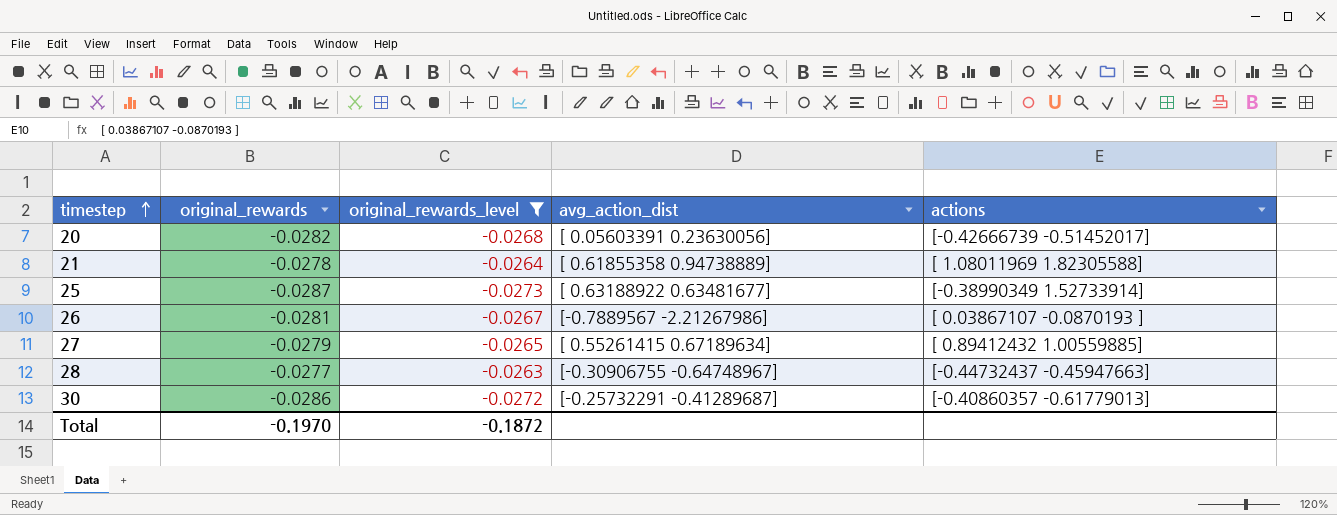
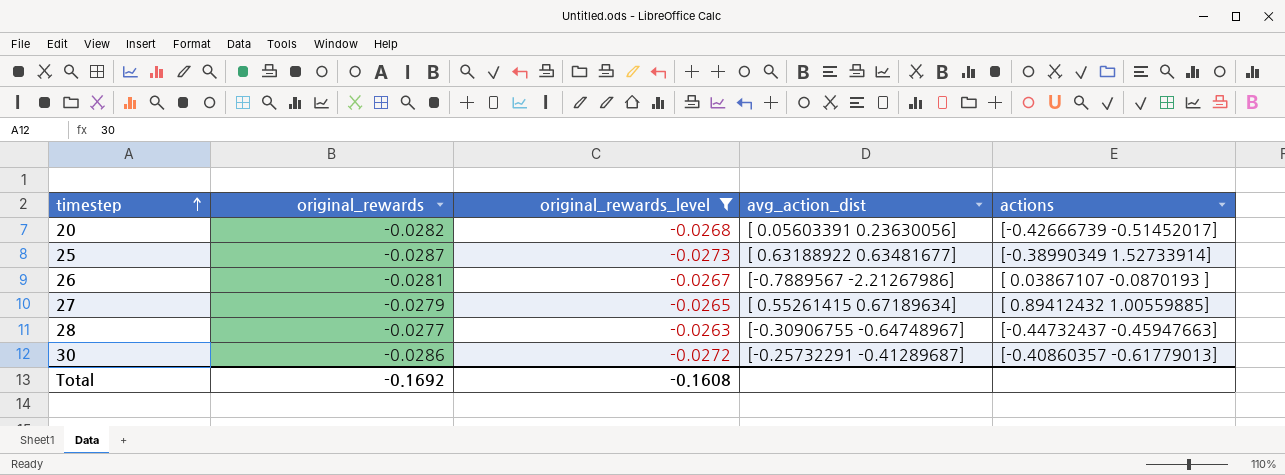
row 21: -0.0278 | -0.0264 | [ 0.61855358 0.94738889] | [ 1.08011969 1.82305588] -> none
Total | original_rewards: -0.1970 -> -0.1692
Total | original_rewards_level: -0.1872 -> -0.1608

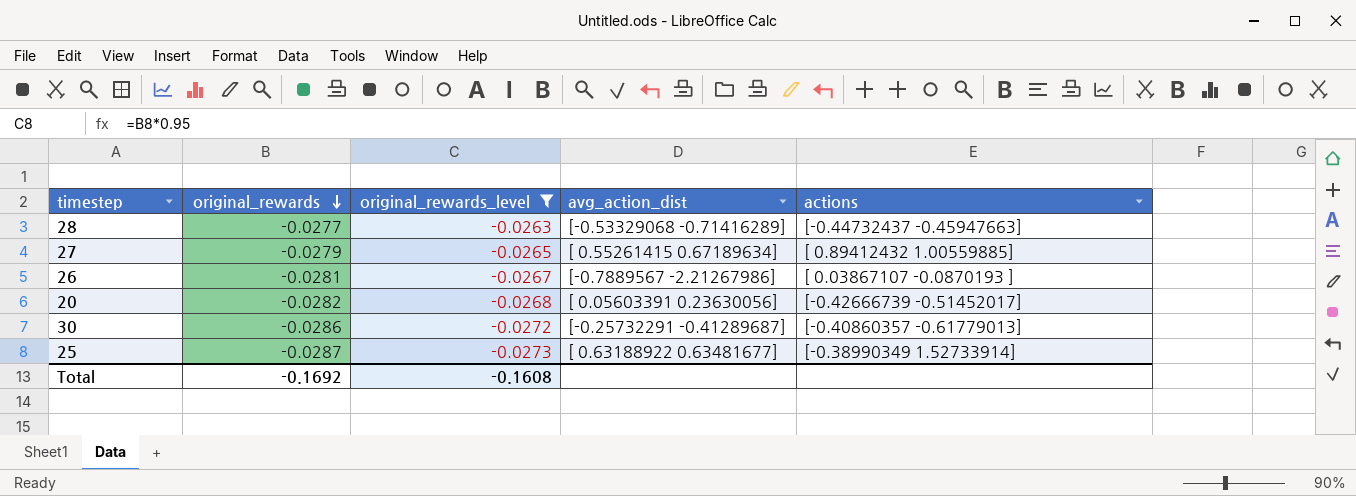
row order: timestep ascending -> original_rewards descending
28 | avg_action_dist: [-0.30906755 -0.64748967] -> [-0.53329068 -0.71416289]

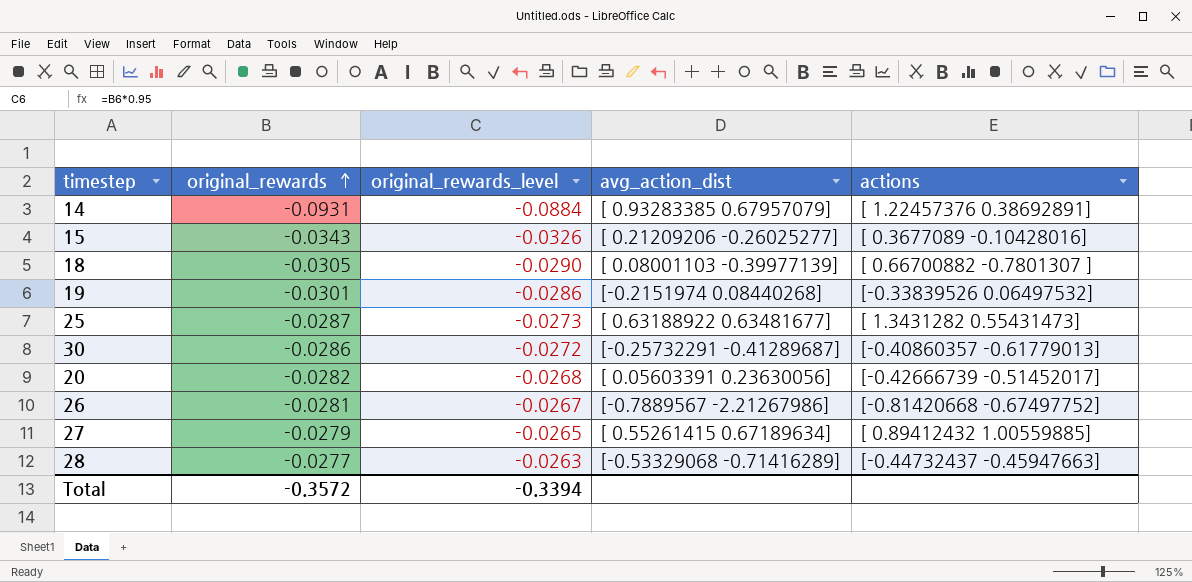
filter: original_rewards_level >= -0.0273 -> none
row order: original_rewards descending -> original_rewards ascending
25 | actions: [-0.38990349 1.52733914] -> [ 1.3431282 0.55431473]
26 | actions: [ 0.03867107 -0.0870193 ] -> [-0.81420668 -0.67497752]
Total | original_rewards: -0.1692 -> -0.3572
Total | original_rewards_level: -0.1608 -> -0.3394

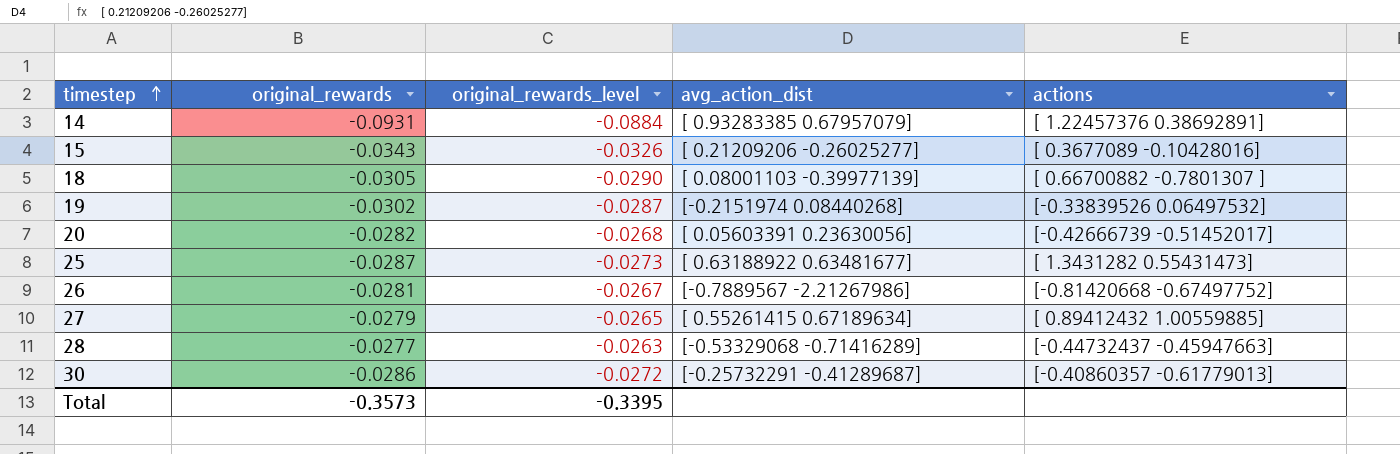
row order: original_rewards ascending -> timestep ascending
19 | original_rewards: -0.0301 -> -0.0302
19 | original_rewards_level: -0.0286 -> -0.0287
Total | original_rewards: -0.3572 -> -0.3573
Total | original_rewards_level: -0.3394 -> -0.3395

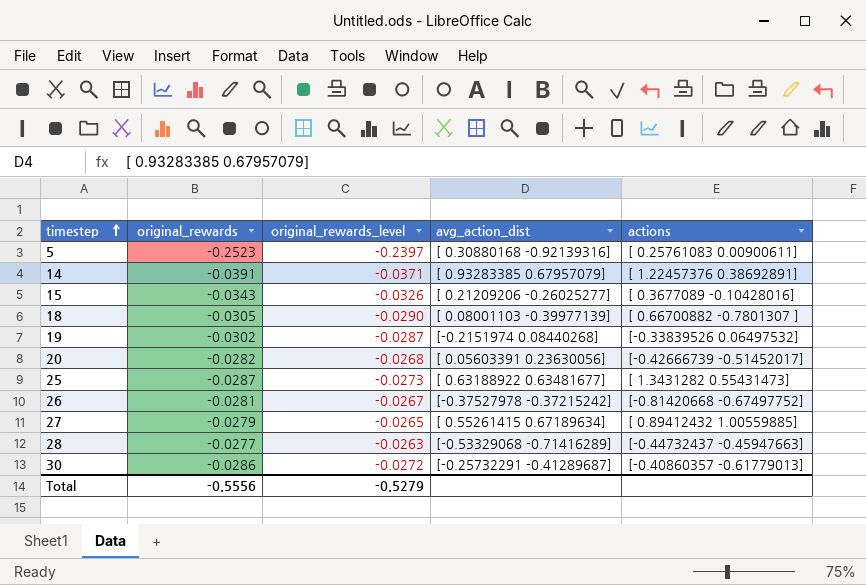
row 5: none -> -0.2523 | -0.2397 | [ 0.30880168 -0.92139316] | [ 0.25761083 0.00900611]
14 | original_rewards: -0.0931 -> -0.0391
14 | original_rewards_level: -0.0884 -> -0.0371
26 | avg_action_dist: [-0.7889567 -2.21267986] -> [-0.37527978 -0.37215242]
Total | original_rewards: -0.3573 -> -0.5556
Total | original_rewards_level: -0.3395 -> -0.5279

